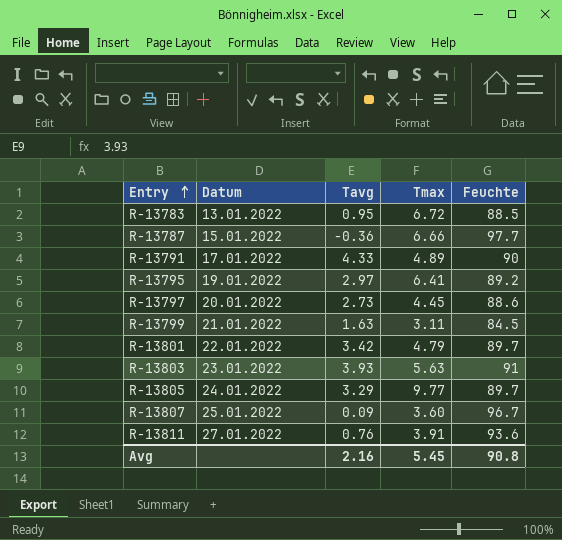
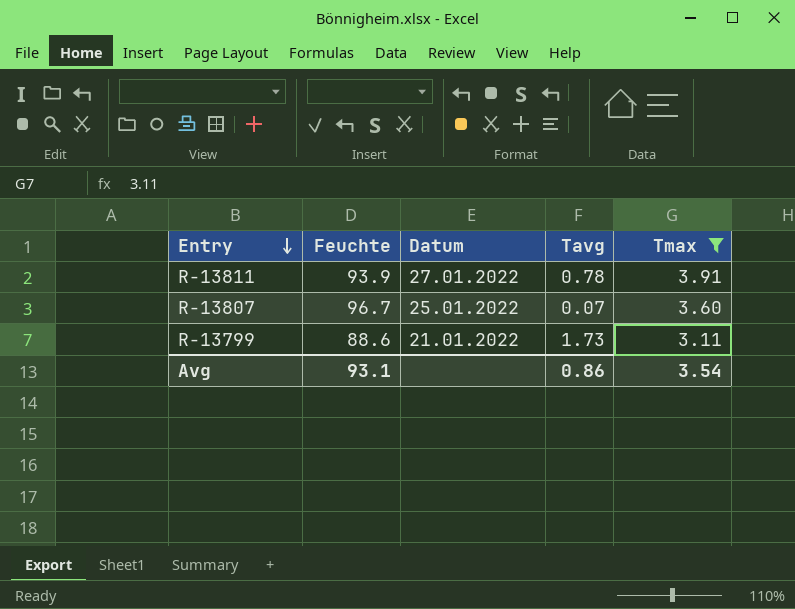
filter: none -> Tmax <= 3.91
row order: Entry ascending -> Entry descending
column Feuchte | position: 5 -> 2
R-13811 | Feuchte: 93.6 -> 93.9
R-13811 | Tavg: 0.76 -> 0.78
R-13807 | Tavg: 0.09 -> 0.07
R-13799 | Feuchte: 84.5 -> 88.6
R-13799 | Tavg: 1.63 -> 1.73
Avg | Feuchte: 90.8 -> 93.1
Avg | Tavg: 2.16 -> 0.86
Avg | Tmax: 5.45 -> 3.54

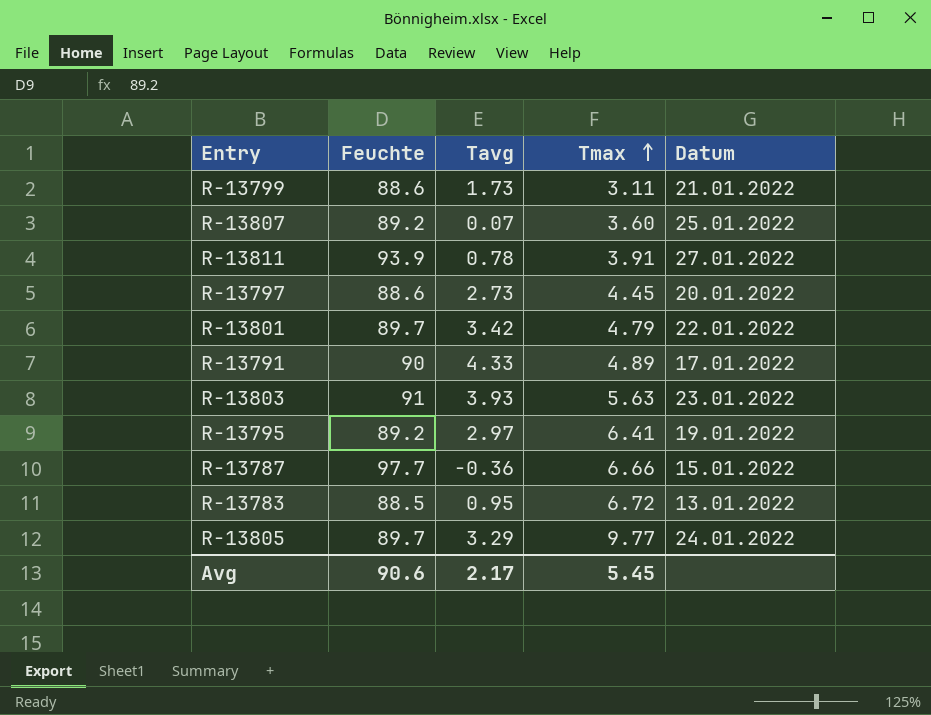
filter: Tmax <= 3.91 -> none
row order: Entry descending -> Tmax ascending
column Datum | position: 3 -> 5
R-13807 | Feuchte: 96.7 -> 89.2
Avg | Feuchte: 93.1 -> 90.6
Avg | Tavg: 0.86 -> 2.17
Avg | Tmax: 3.54 -> 5.45

